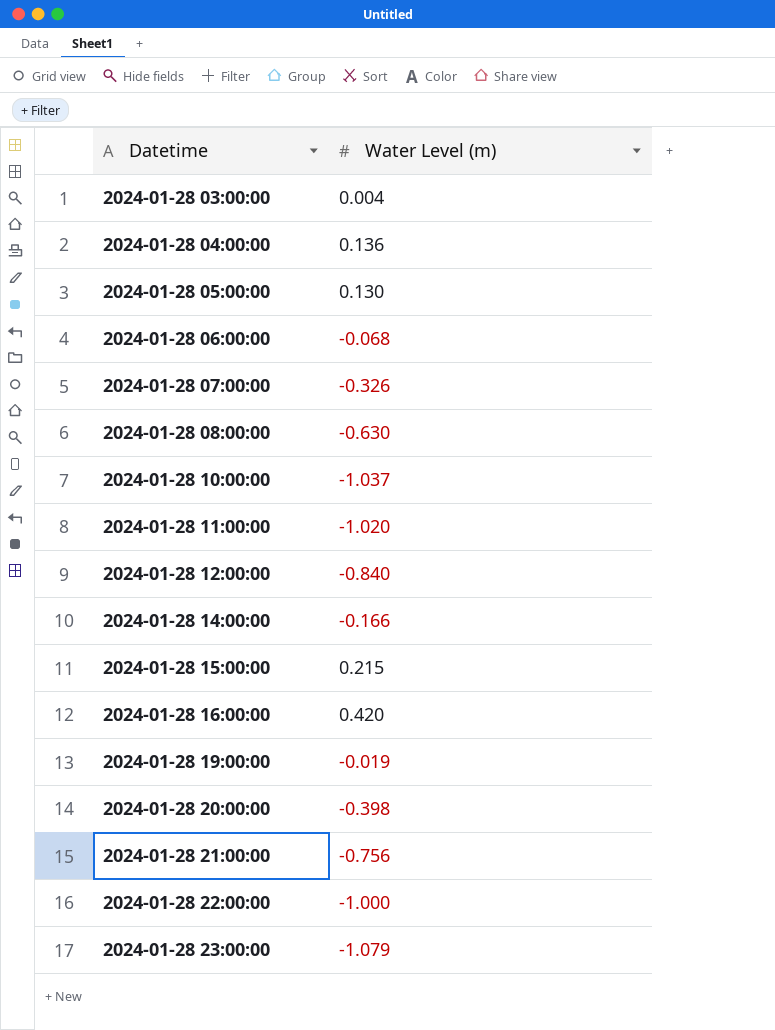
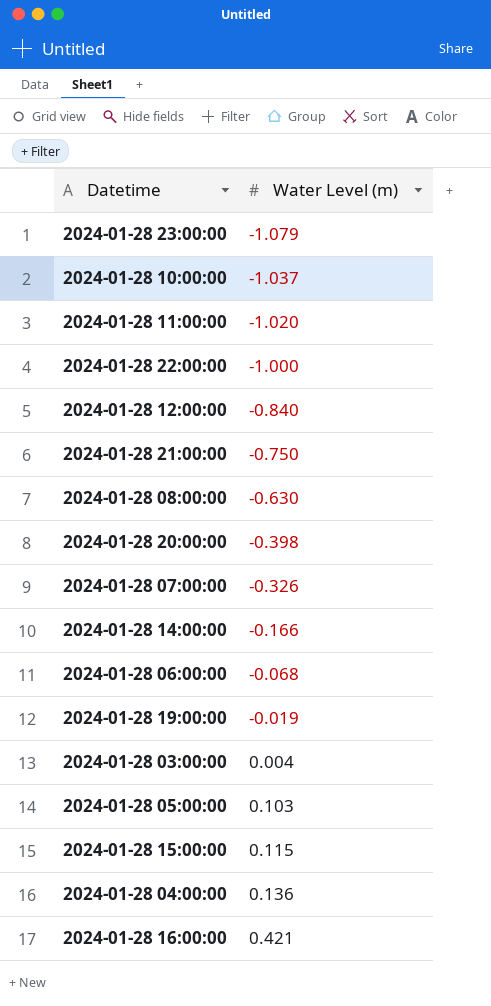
row order: Datetime ascending -> Water Level (m) ascending
2024-01-28 21:00:00 | Water Level (m): -0.756 -> -0.750
2024-01-28 05:00:00 | Water Level (m): 0.130 -> 0.103
2024-01-28 15:00:00 | Water Level (m): 0.215 -> 0.115
2024-01-28 16:00:00 | Water Level (m): 0.420 -> 0.421

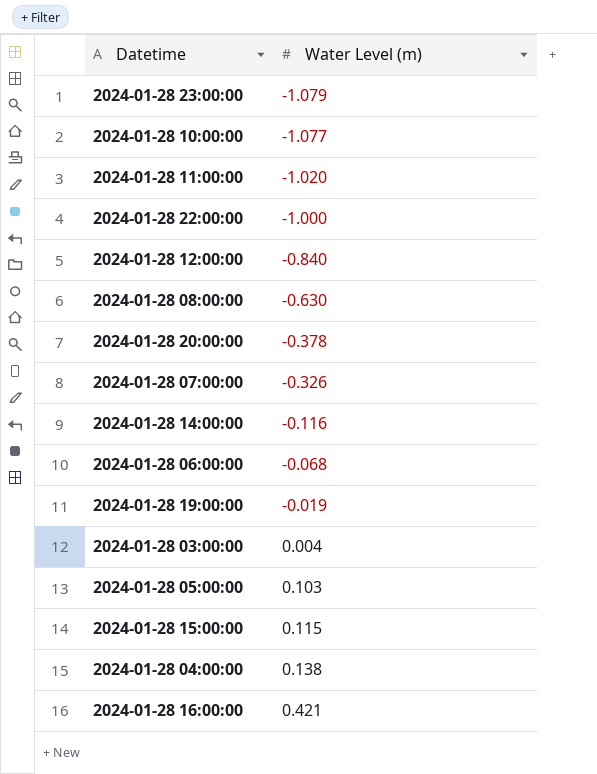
row 2024-01-28 21:00:00: -0.750 -> none
2024-01-28 10:00:00 | Water Level (m): -1.037 -> -1.077
2024-01-28 20:00:00 | Water Level (m): -0.398 -> -0.378
2024-01-28 14:00:00 | Water Level (m): -0.166 -> -0.116
2024-01-28 04:00:00 | Water Level (m): 0.136 -> 0.138

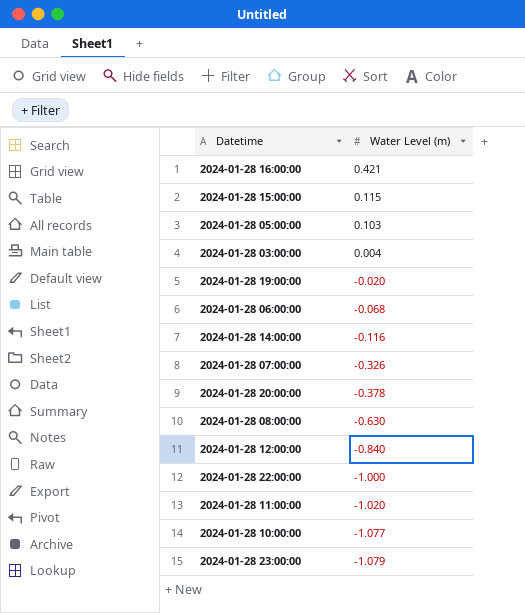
row order: Water Level (m) ascending -> Water Level (m) descending
row 2024-01-28 04:00:00: 0.138 -> none
2024-01-28 19:00:00 | Water Level (m): -0.019 -> -0.020

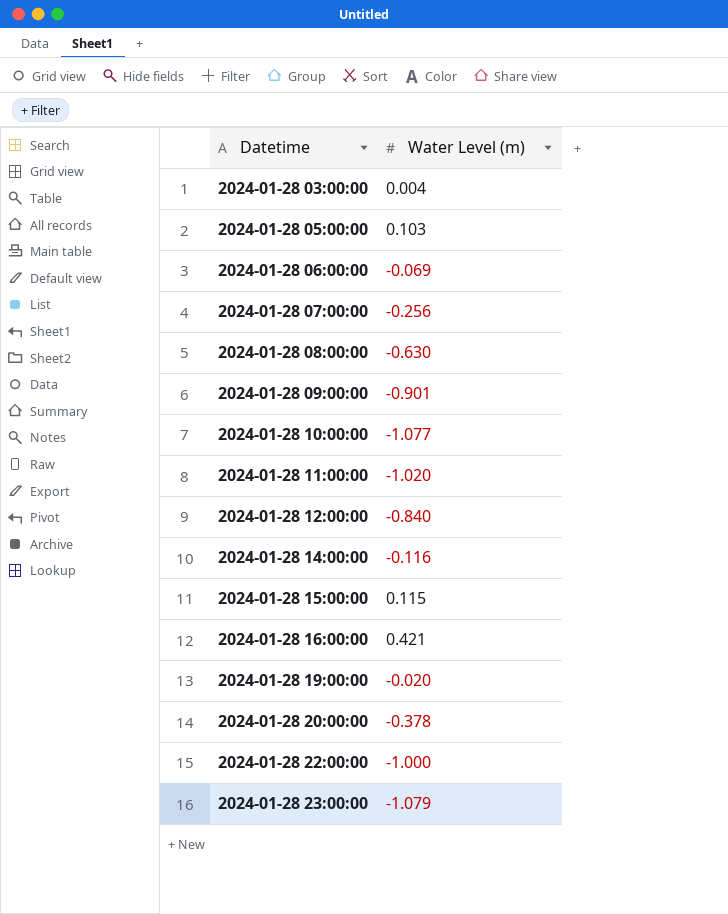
row order: Water Level (m) descending -> Datetime ascending
2024-01-28 06:00:00 | Water Level (m): -0.068 -> -0.069
2024-01-28 07:00:00 | Water Level (m): -0.326 -> -0.256
row 2024-01-28 09:00:00: none -> -0.901

